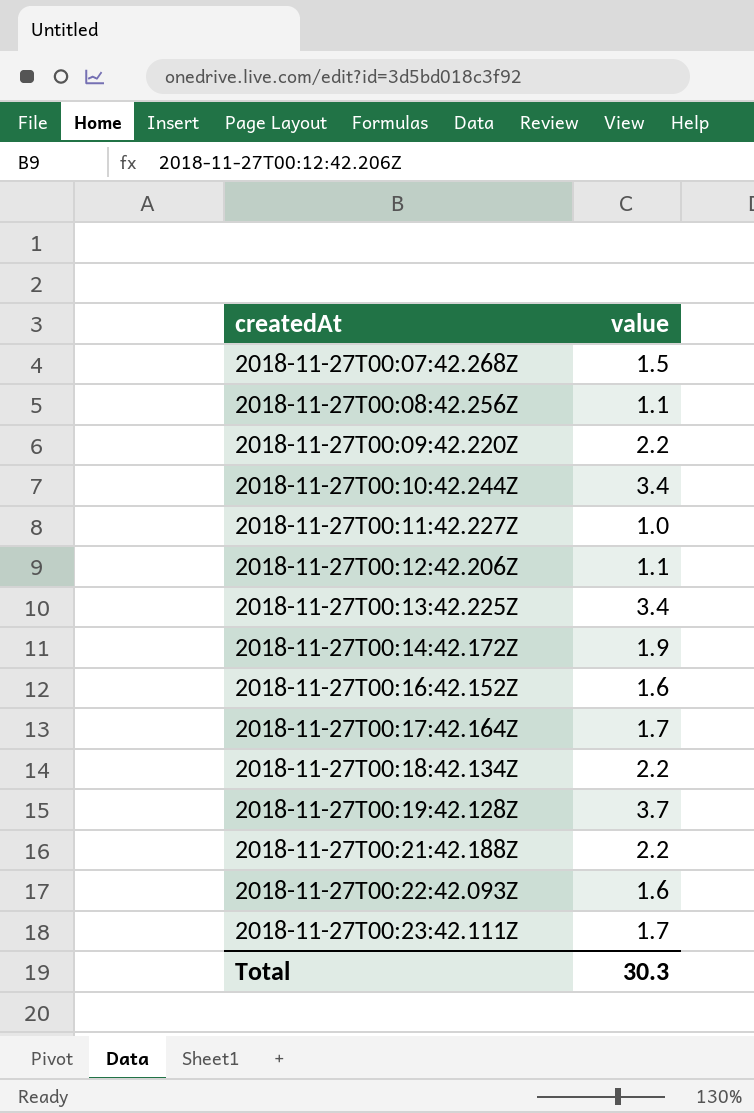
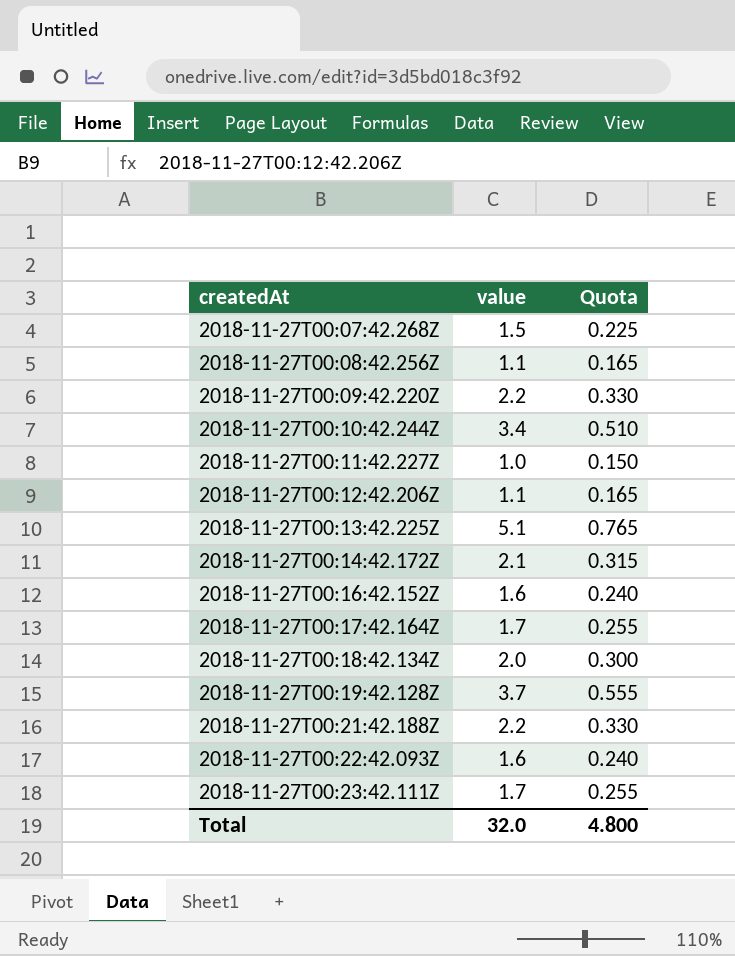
column Quota | formula: none -> [value] * 0.15
2018-11-27T00:13:42.225Z | value: 3.4 -> 5.1
2018-11-27T00:14:42.172Z | value: 1.9 -> 2.1
2018-11-27T00:18:42.134Z | value: 2.2 -> 2.0
Total | value: 30.3 -> 32.0

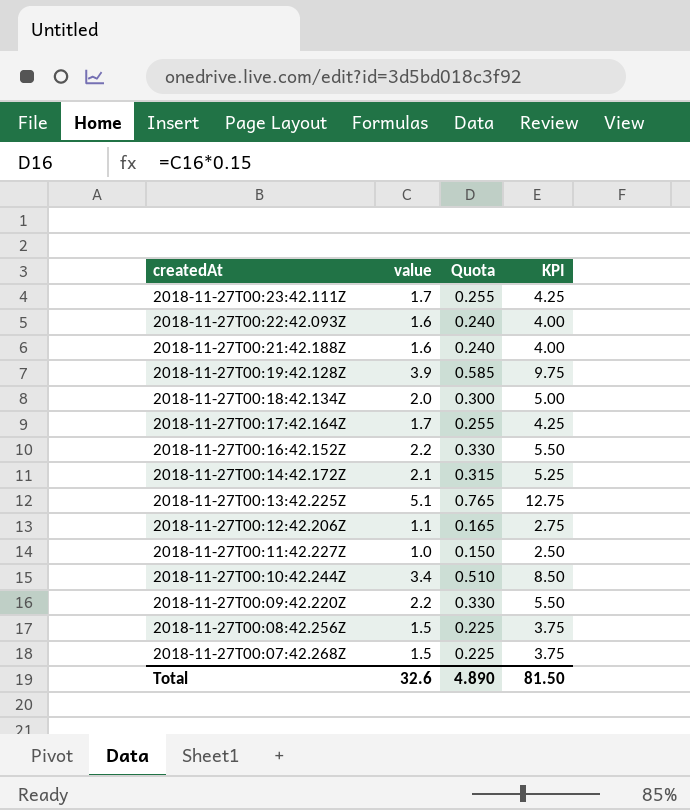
row order: createdAt ascending -> createdAt descending
column KPI | formula: none -> [value] * 2.5
2018-11-27T00:21:42.188Z | value: 2.2 -> 1.6
2018-11-27T00:21:42.188Z | Quota: 0.330 -> 0.240
2018-11-27T00:19:42.128Z | value: 3.7 -> 3.9
2018-11-27T00:19:42.128Z | Quota: 0.555 -> 0.585
2018-11-27T00:16:42.152Z | value: 1.6 -> 2.2
2018-11-27T00:16:42.152Z | Quota: 0.240 -> 0.330
2018-11-27T00:08:42.256Z | value: 1.1 -> 1.5
2018-11-27T00:08:42.256Z | Quota: 0.165 -> 0.225
Total | value: 32.0 -> 32.6
Total | Quota: 4.800 -> 4.890

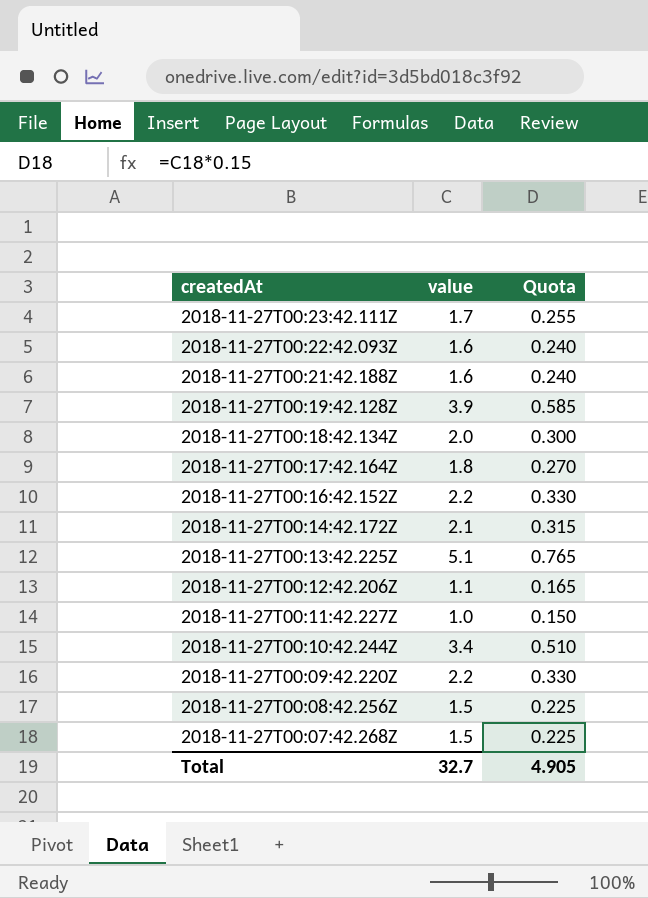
column KPI | formula: [value] * 2.5 -> none
2018-11-27T00:17:42.164Z | value: 1.7 -> 1.8
2018-11-27T00:17:42.164Z | Quota: 0.255 -> 0.270
Total | value: 32.6 -> 32.7
Total | Quota: 4.890 -> 4.905

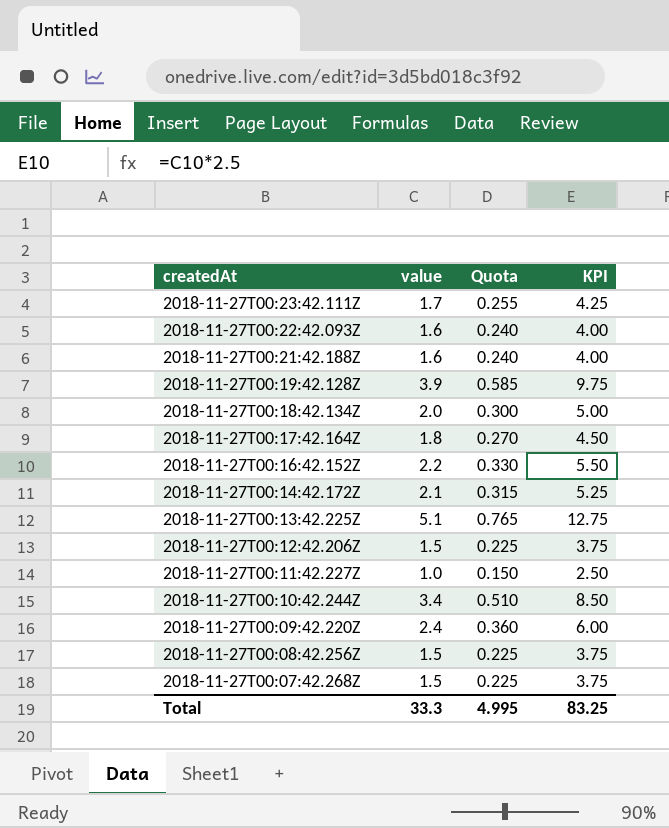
column KPI | formula: none -> [value] * 2.5
2018-11-27T00:12:42.206Z | value: 1.1 -> 1.5
2018-11-27T00:12:42.206Z | Quota: 0.165 -> 0.225
2018-11-27T00:09:42.220Z | value: 2.2 -> 2.4
2018-11-27T00:09:42.220Z | Quota: 0.330 -> 0.360
Total | value: 32.7 -> 33.3
Total | Quota: 4.905 -> 4.995

